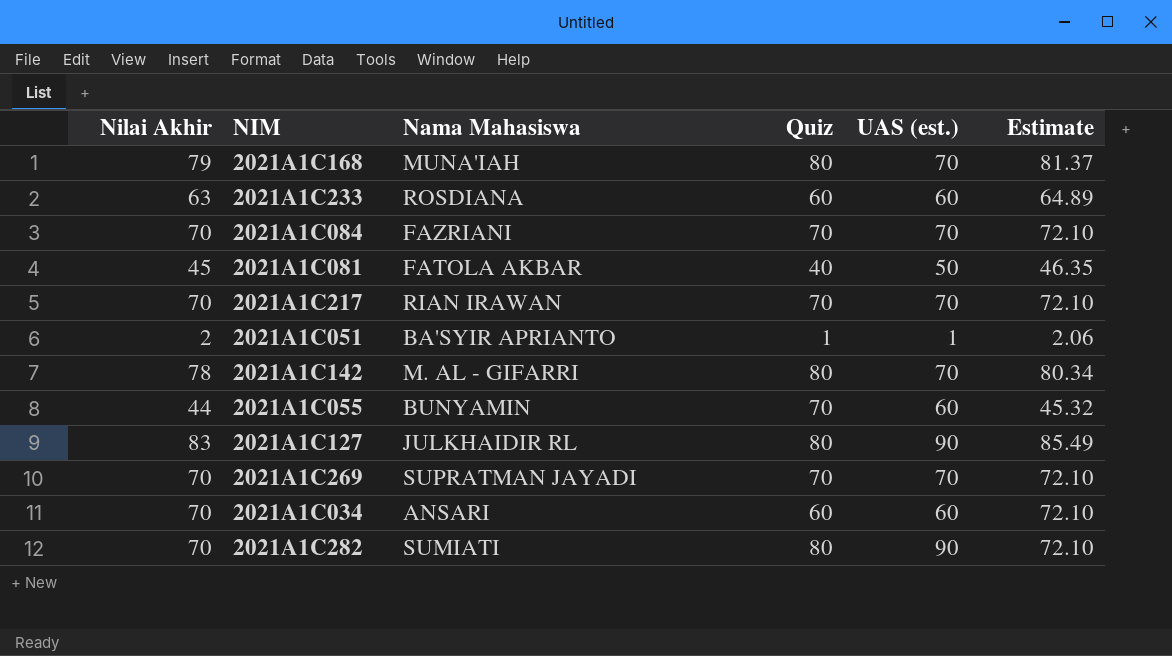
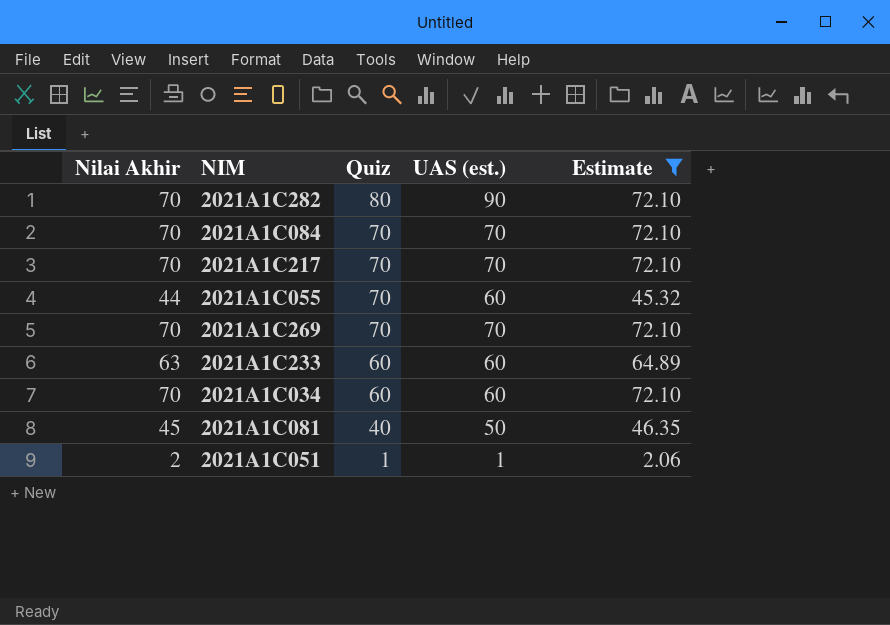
filter: none -> Estimate <= 72.10
row order: none -> Quiz descending
column Nama Mahasiswa | position: 3 -> none

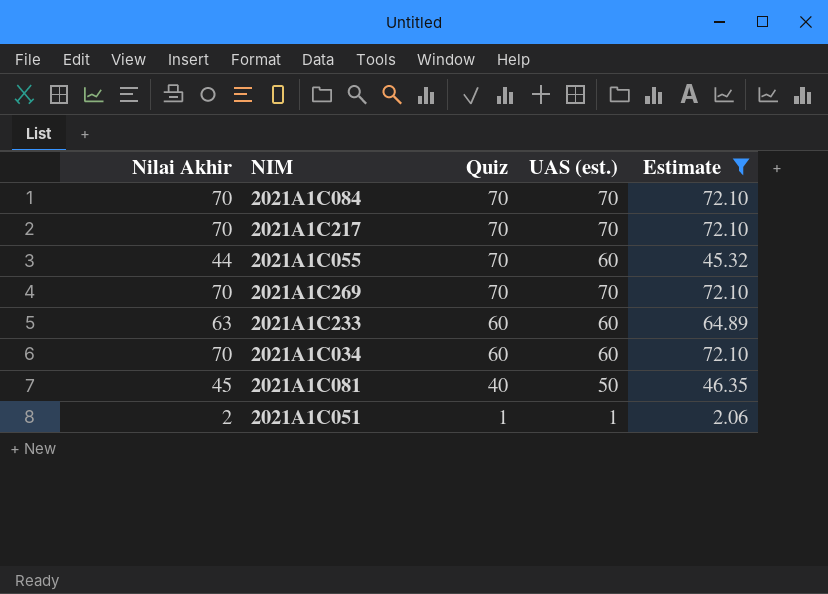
row 2021A1C282: 70 | 80 | 90 | 72.10 -> none

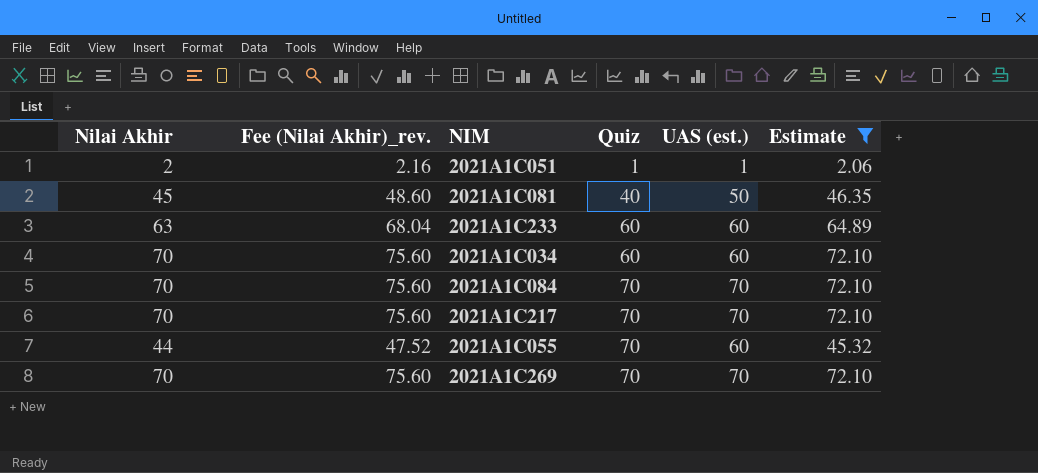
row order: Quiz descending -> Quiz ascending
column Fee (Nilai Akhir)_rev. | formula: none -> [Nilai Akhir] * 1.08

